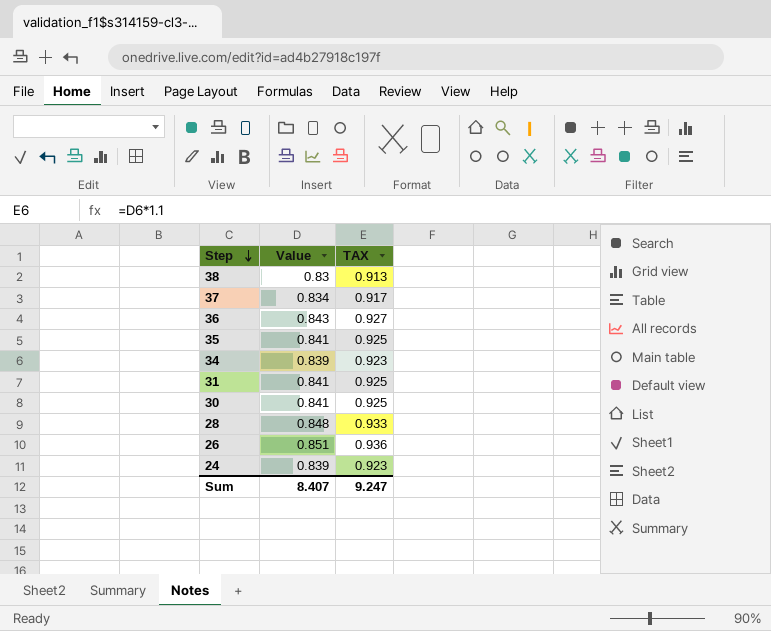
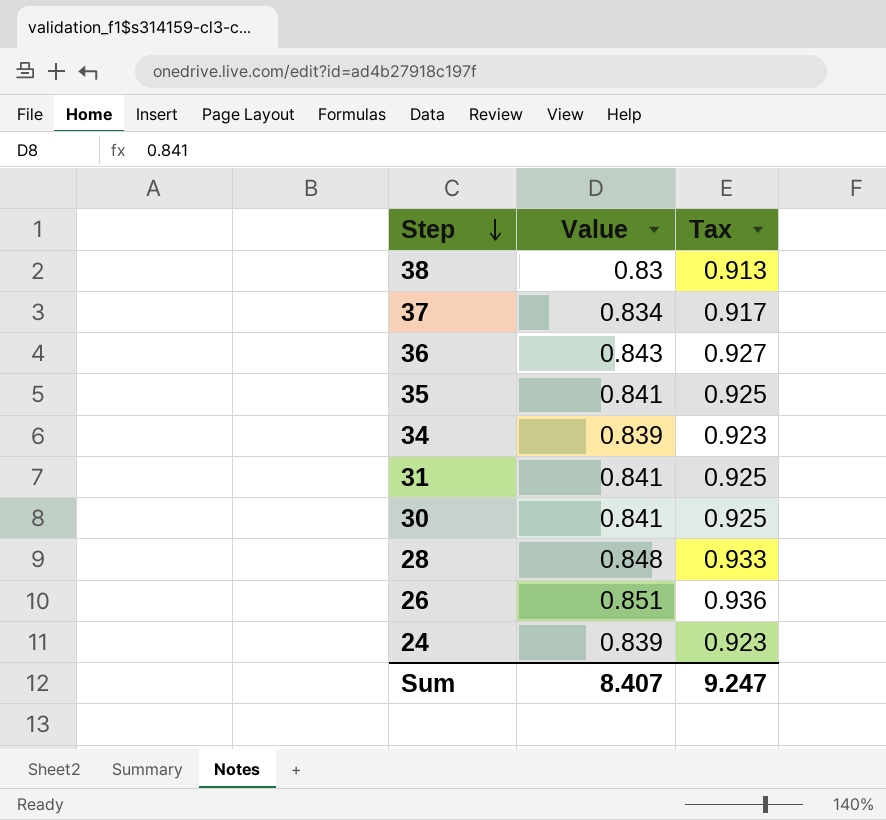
column name: TAX -> Tax

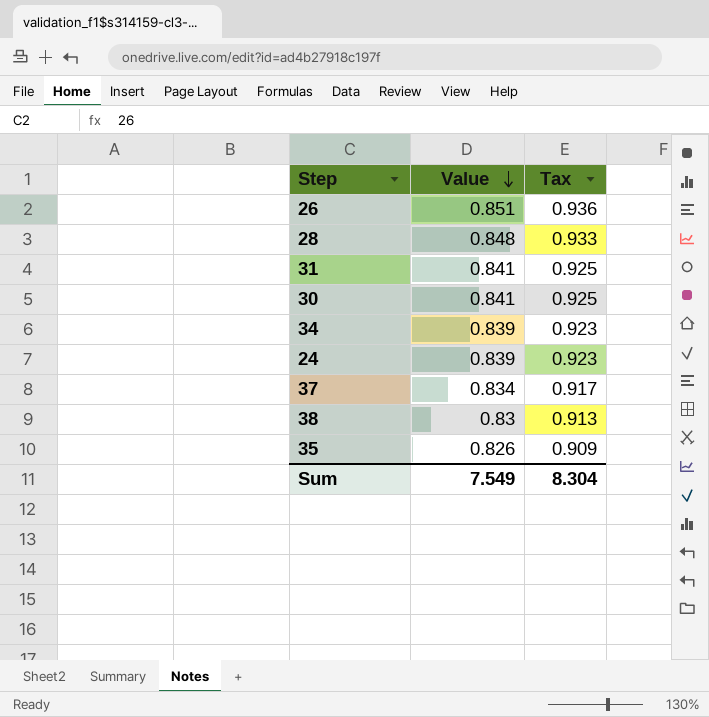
row order: Step descending -> Value descending
row 36: 0.843 | 0.927 -> none
35 | Value: 0.841 -> 0.826
35 | Tax: 0.925 -> 0.909
Sum | Value: 8.407 -> 7.549
Sum | Tax: 9.247 -> 8.304

